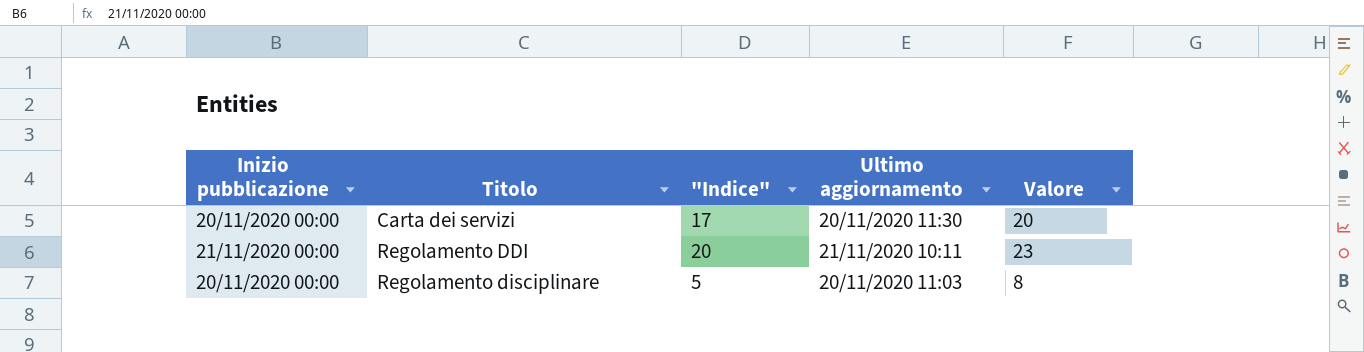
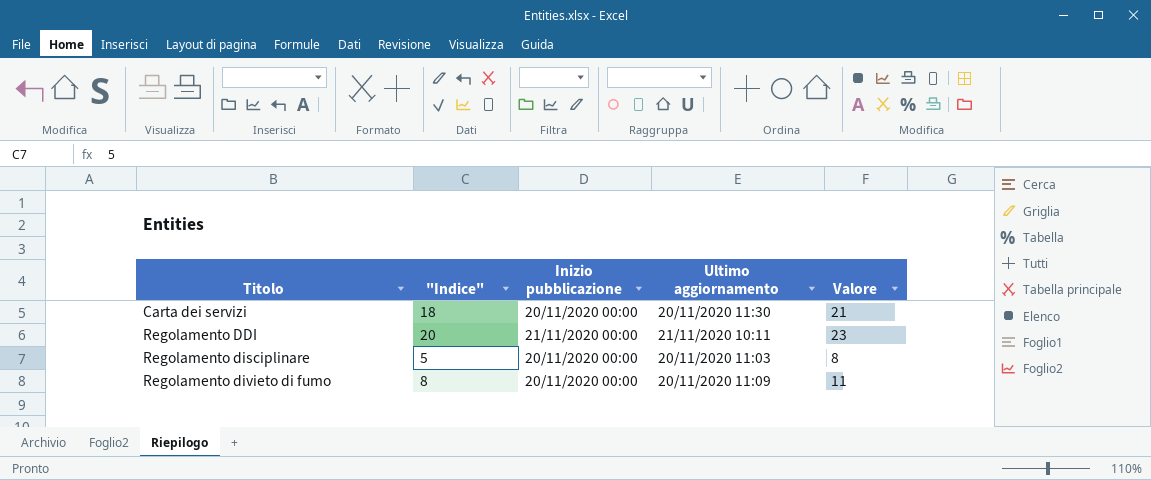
column Inizio pubblicazione | position: 1 -> 3
Carta dei servizi | "Indice": 17 -> 18
Carta dei servizi | Valore: 20 -> 21
row Regolamento divieto di fumo: none -> 8 | 20/11/2020 00:00 | 20/11/2020 11:09 | 11

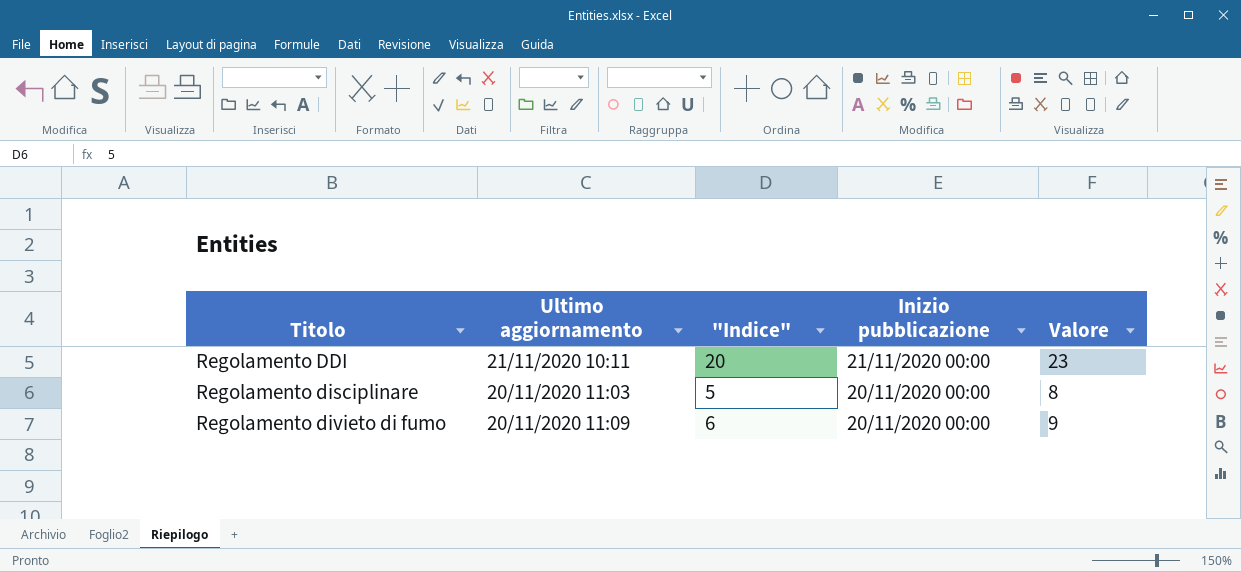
column Ultimo aggiornamento | position: 4 -> 2
row Carta dei servizi: 18 | 20/11/2020 00:00 | 20/11/2020 11:30 | 21 -> none
Regolamento divieto di fumo | "Indice": 8 -> 6
Regolamento divieto di fumo | Valore: 11 -> 9

